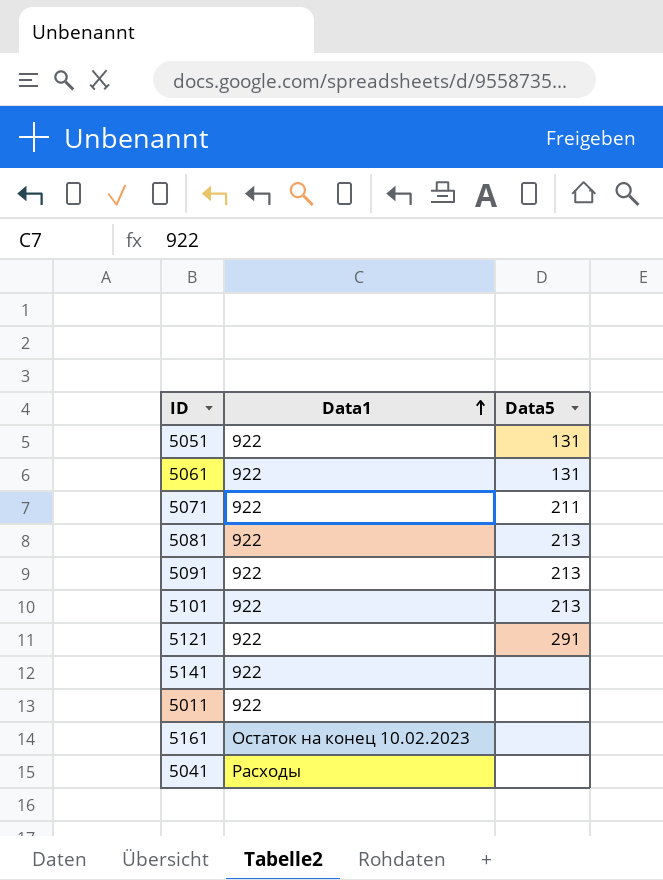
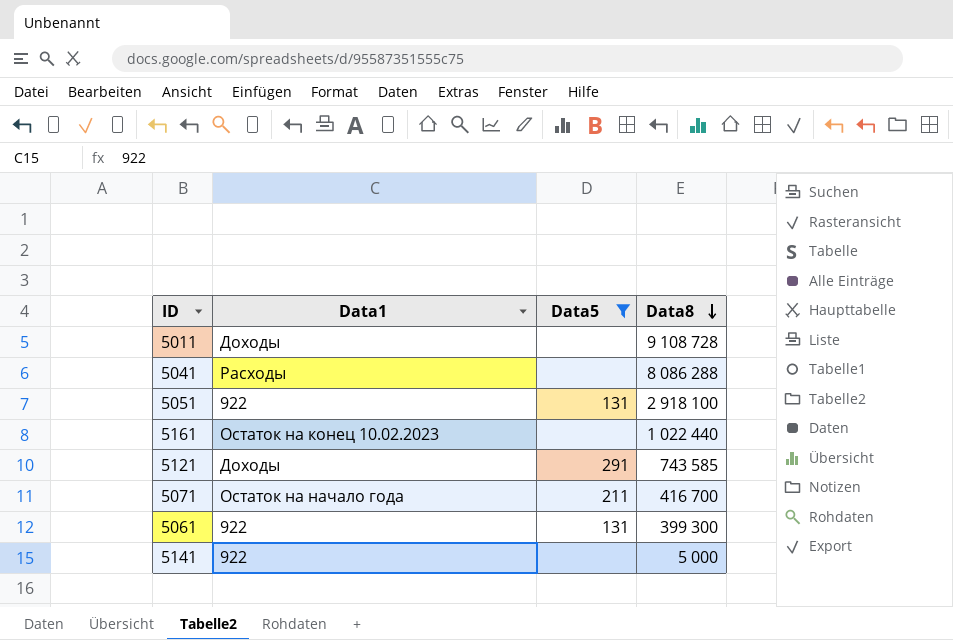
filter: none -> Data5 != 213
row order: Data1 ascending -> Data8 descending
column Data8 | position: none -> 4
5011 | Data1: 922 -> Доходы
5121 | Data1: 922 -> Доходы
5071 | Data1: 922 -> Остаток на начало года

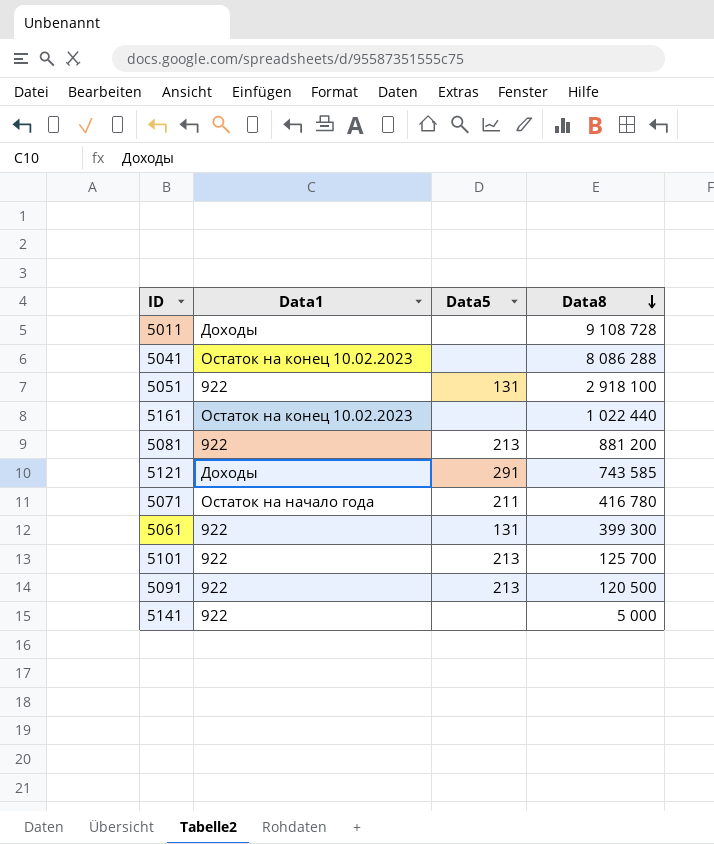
filter: Data5 != 213 -> none
5041 | Data1: Расходы -> Остаток на конец 10.02.2023
5071 | Data8: 416 700 -> 416 780

